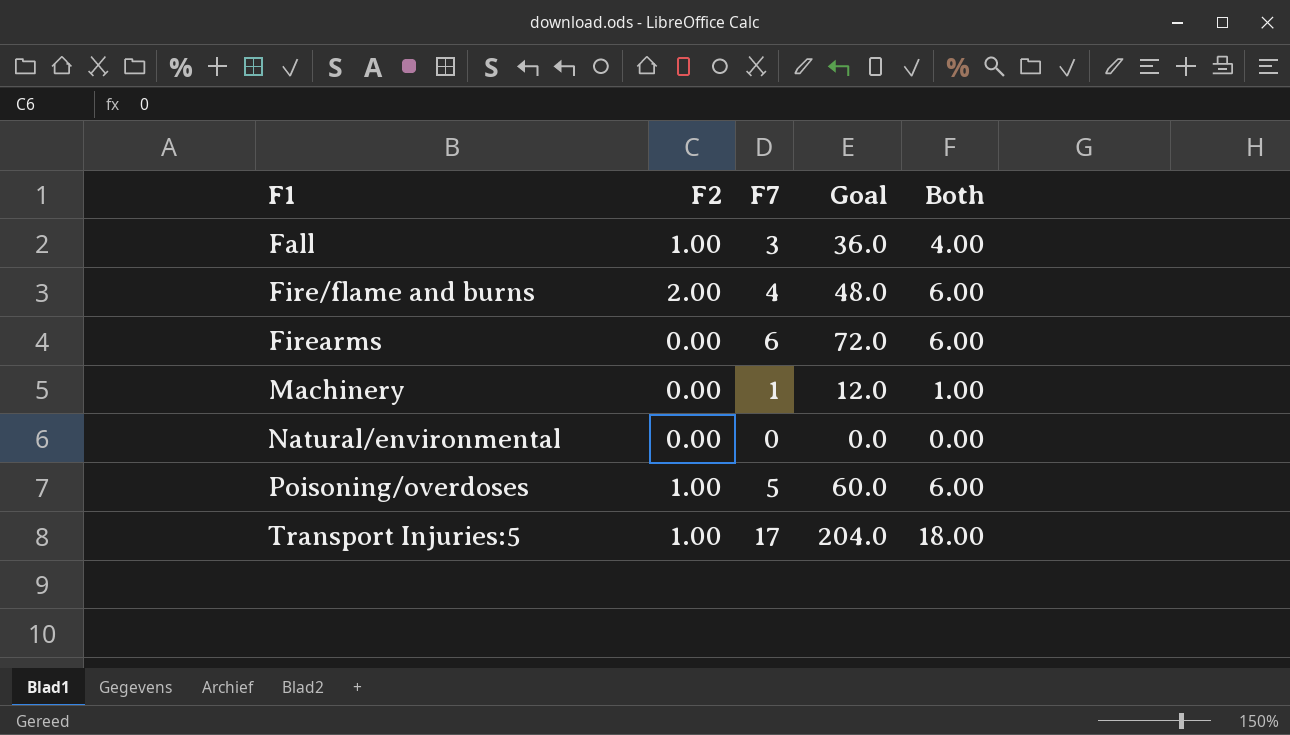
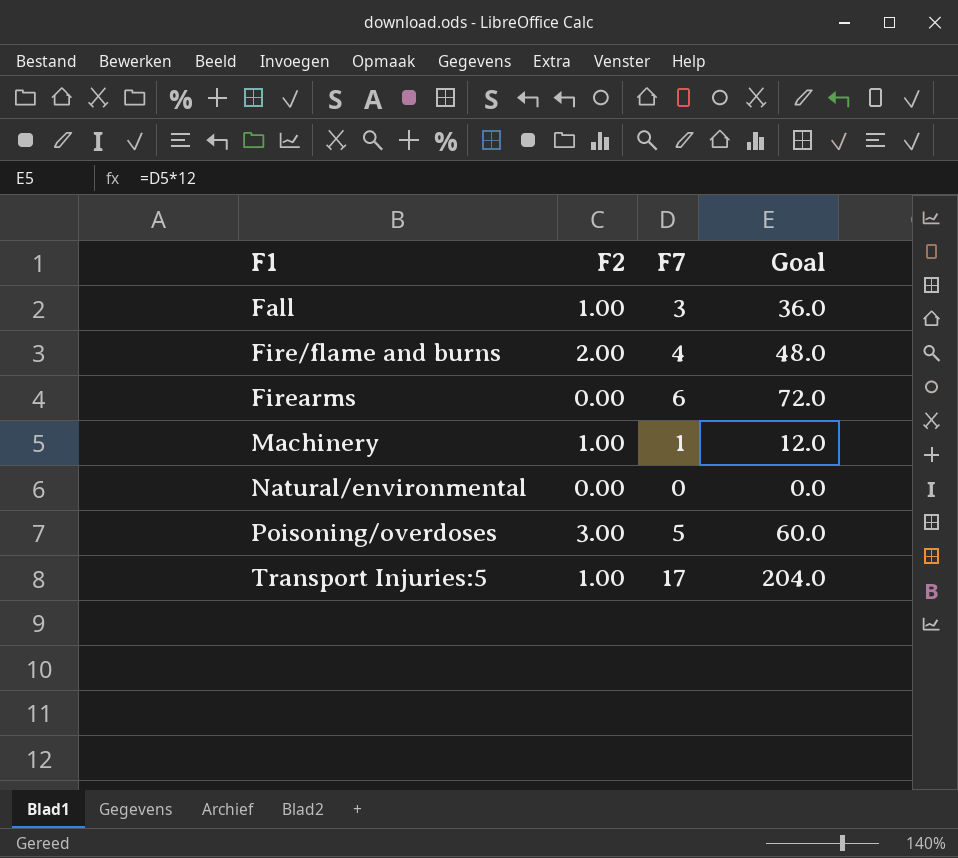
column Both | formula: [F2] + [F7] -> none
Machinery | F2: 0.00 -> 1.00
Poisoning/overdoses | F2: 1.00 -> 3.00

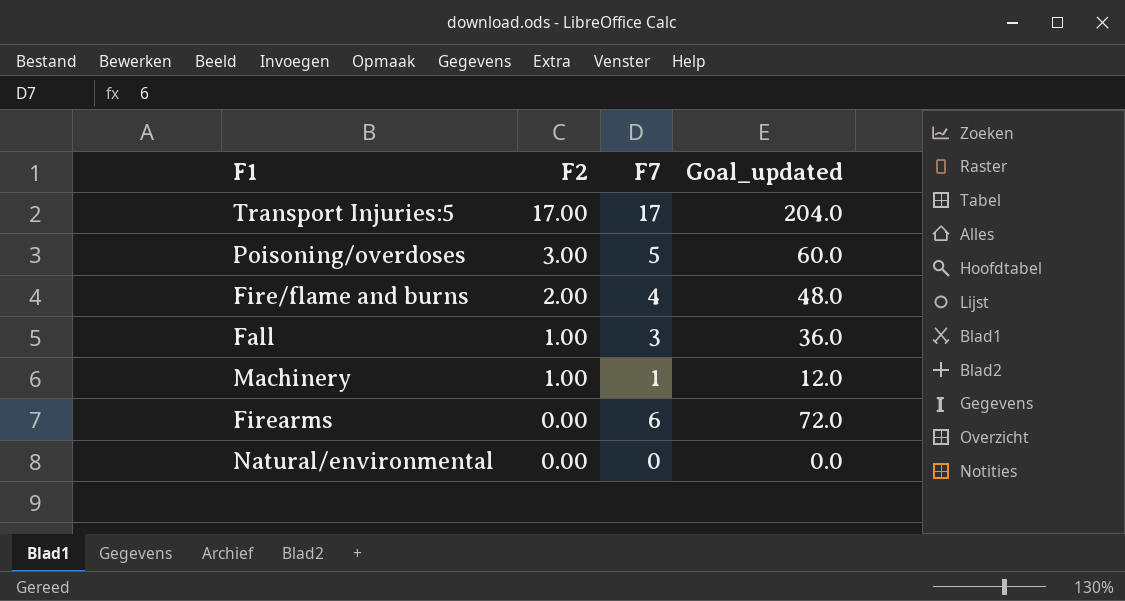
row order: F1 ascending -> F2 descending
column name: Goal -> Goal_updated
Transport Injuries:5 | F2: 1.00 -> 17.00

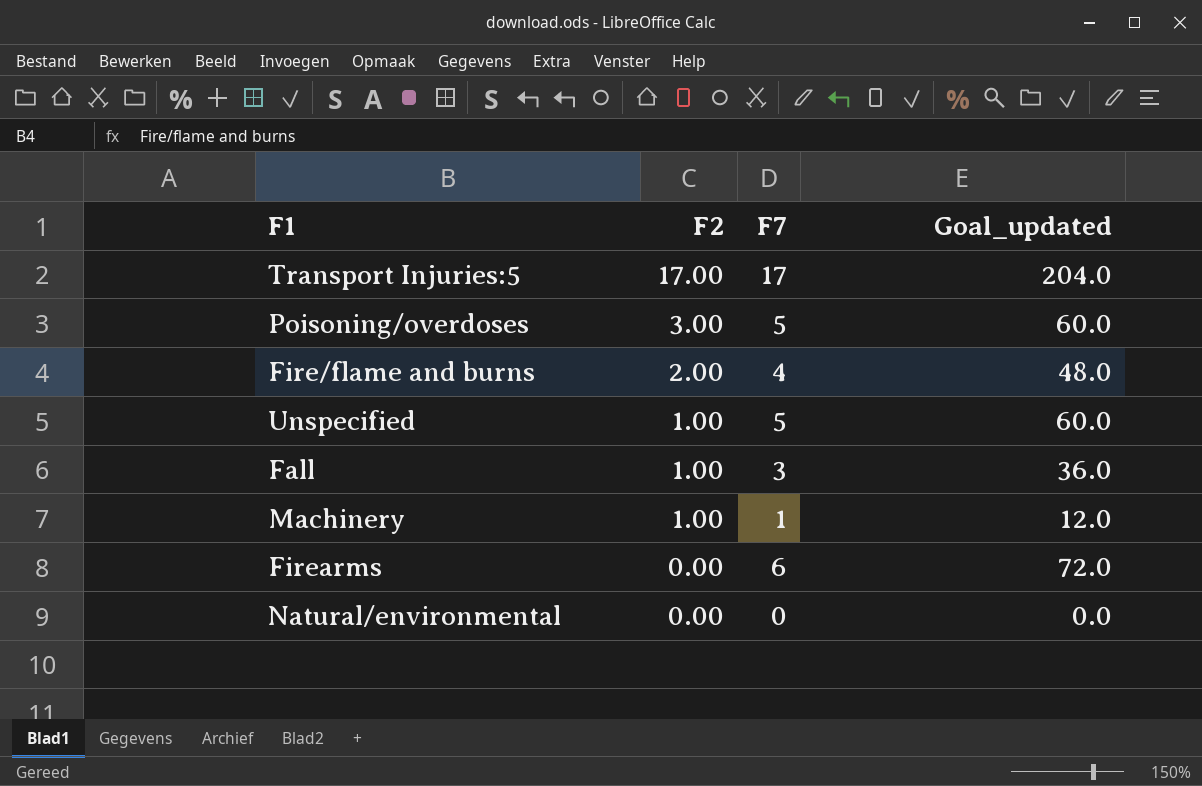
row Unspecified: none -> 1.00 | 5 | 60.0

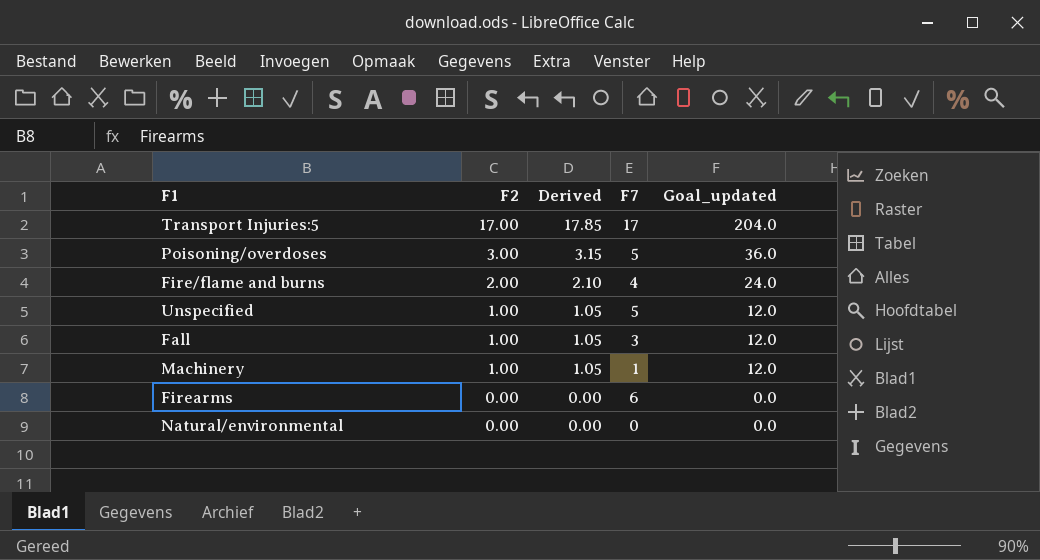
column Derived | formula: none -> [F2] * 1.05
column Goal_updated | formula: [F7] * 12 -> [F2] * 12

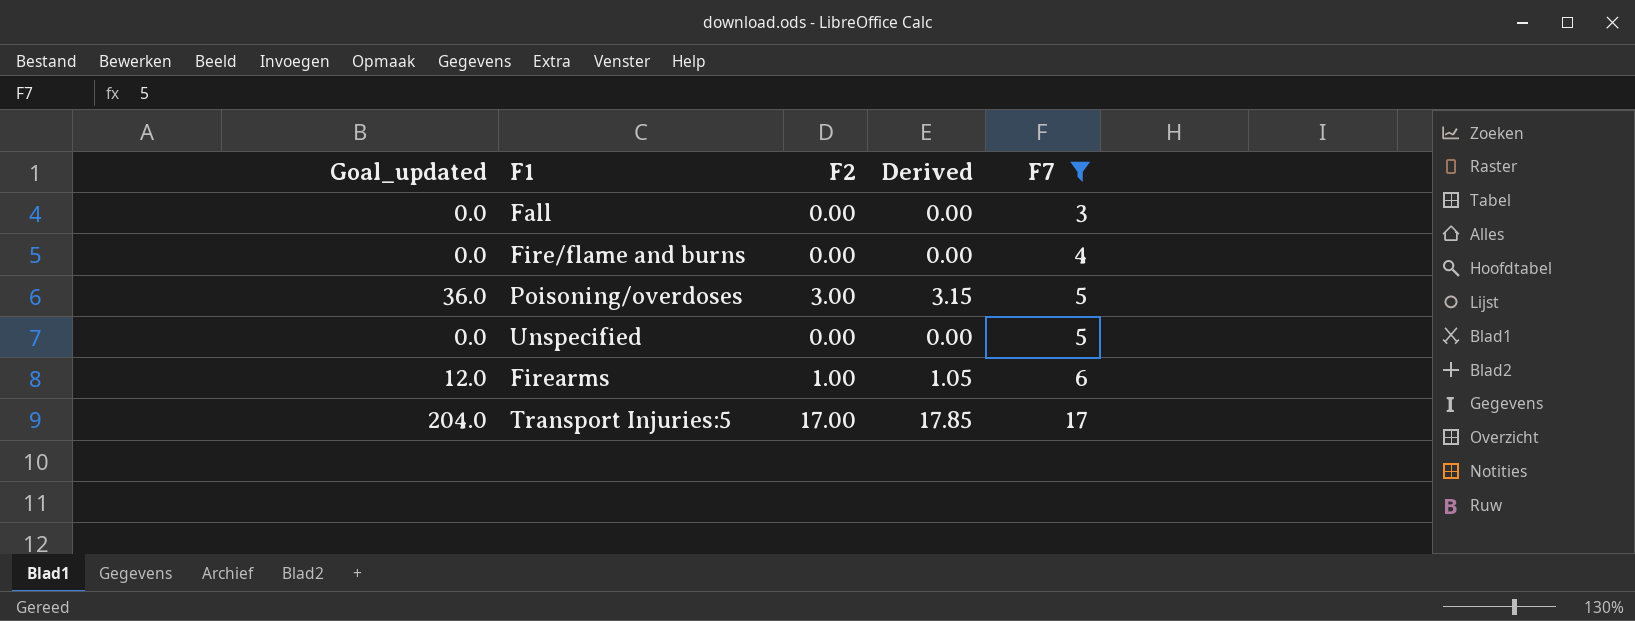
filter: none -> F7 >= 3
row order: F2 descending -> F7 ascending
column Goal_updated | position: 5 -> 1
Fall | Goal_updated: 12.0 -> 0.0
Fall | F2: 1.00 -> 0.00
Fall | Derived: 1.05 -> 0.00
Fire/flame and burns | Goal_updated: 24.0 -> 0.0
Fire/flame and burns | F2: 2.00 -> 0.00
Fire/flame and burns | Derived: 2.10 -> 0.00
Unspecified | Goal_updated: 12.0 -> 0.0
Unspecified | F2: 1.00 -> 0.00
Unspecified | Derived: 1.05 -> 0.00
Firearms | Goal_updated: 0.0 -> 12.0
Firearms | F2: 0.00 -> 1.00
Firearms | Derived: 0.00 -> 1.05

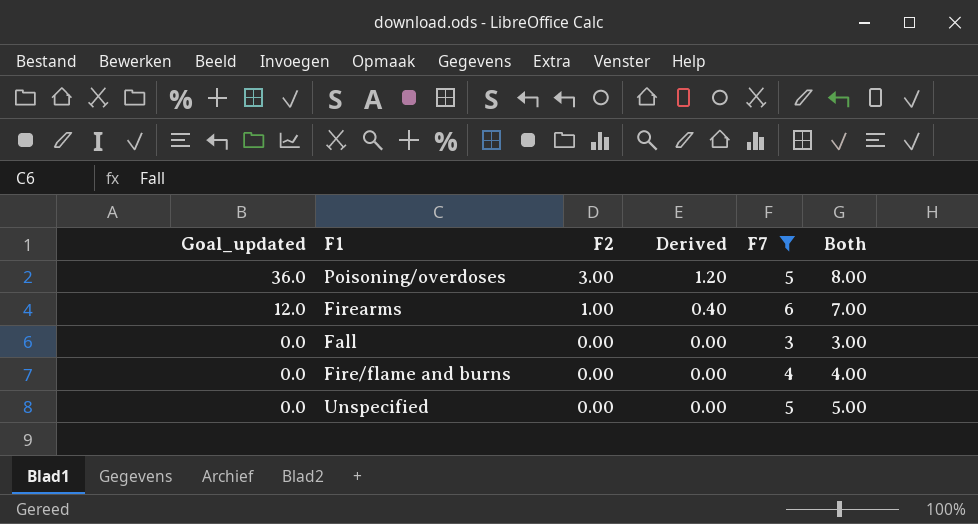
row order: F7 ascending -> Goal_updated descending
column Derived | formula: [F2] * 1.05 -> [F2] * 0.4
column Both | formula: none -> [F2] + [F7]
row Transport Injuries:5: 204.0 | 17.00 | 17.85 | 17 -> none

